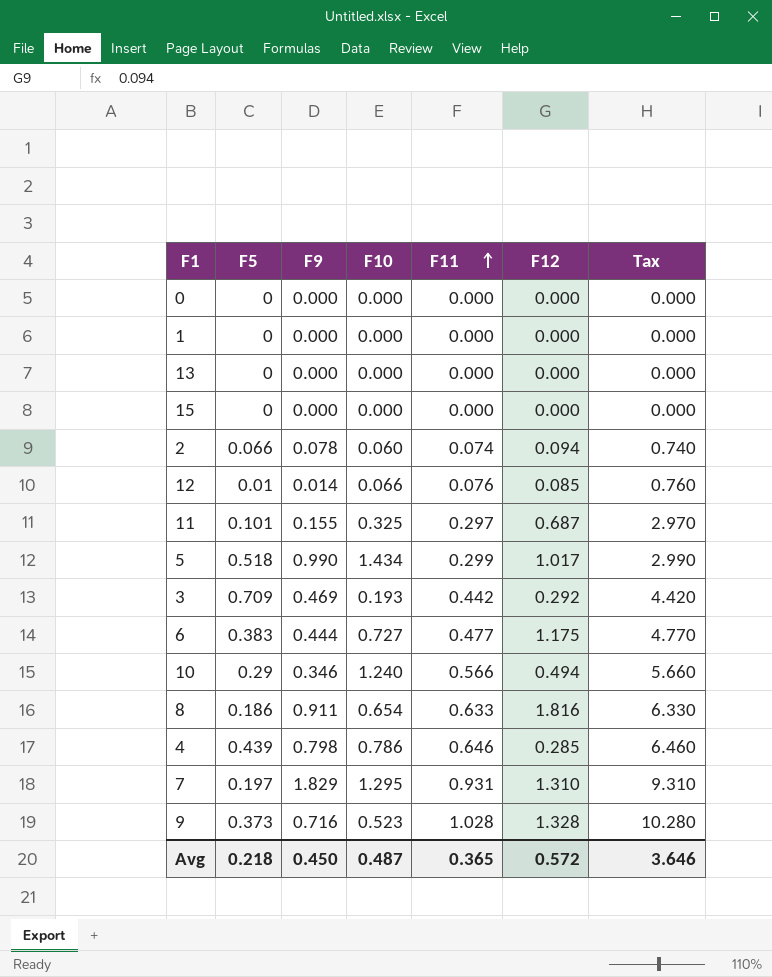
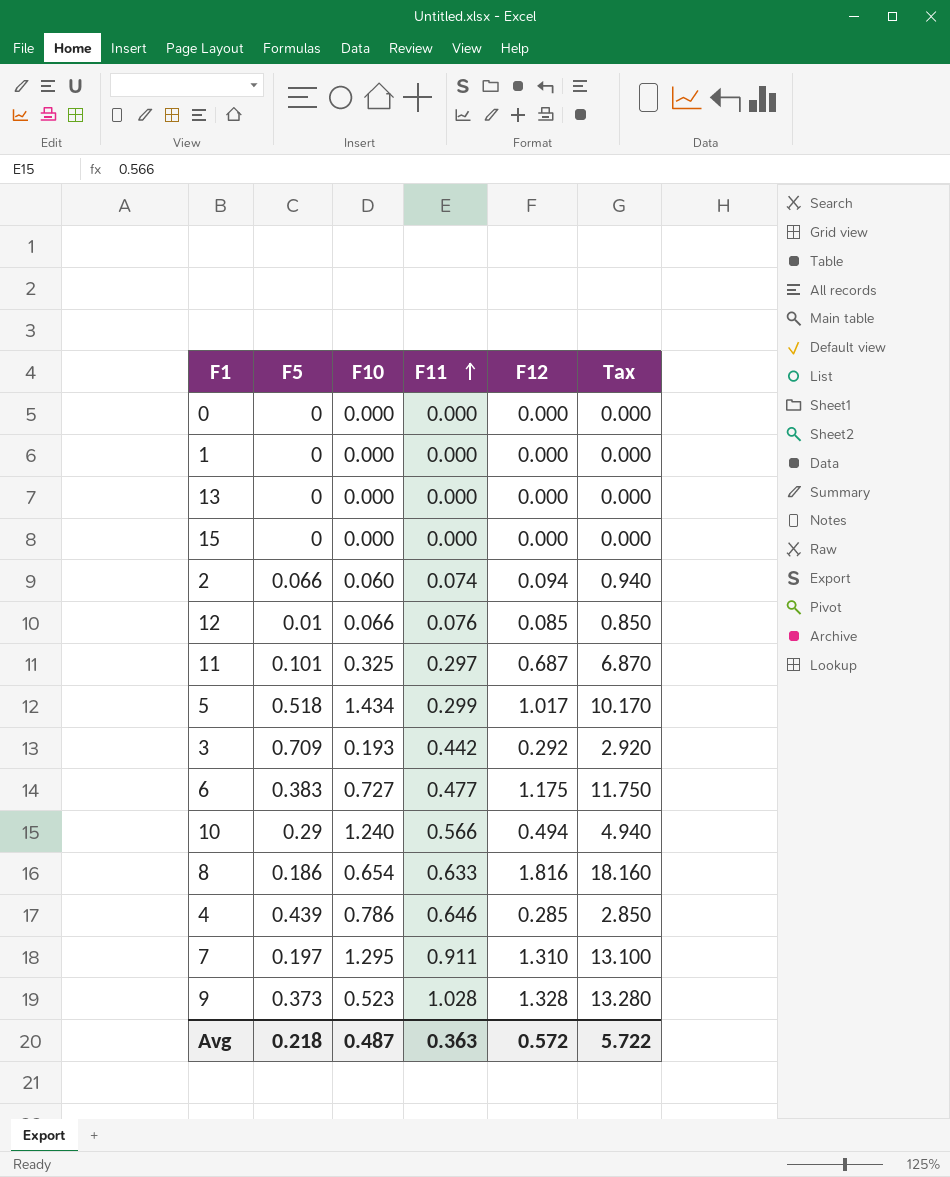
column F9 | position: 3 -> none
column Tax | formula: [F11] * 10 -> [F12] * 10
7 | F11: 0.931 -> 0.911
Avg | F11: 0.365 -> 0.363
Avg | Tax: 3.646 -> 5.722

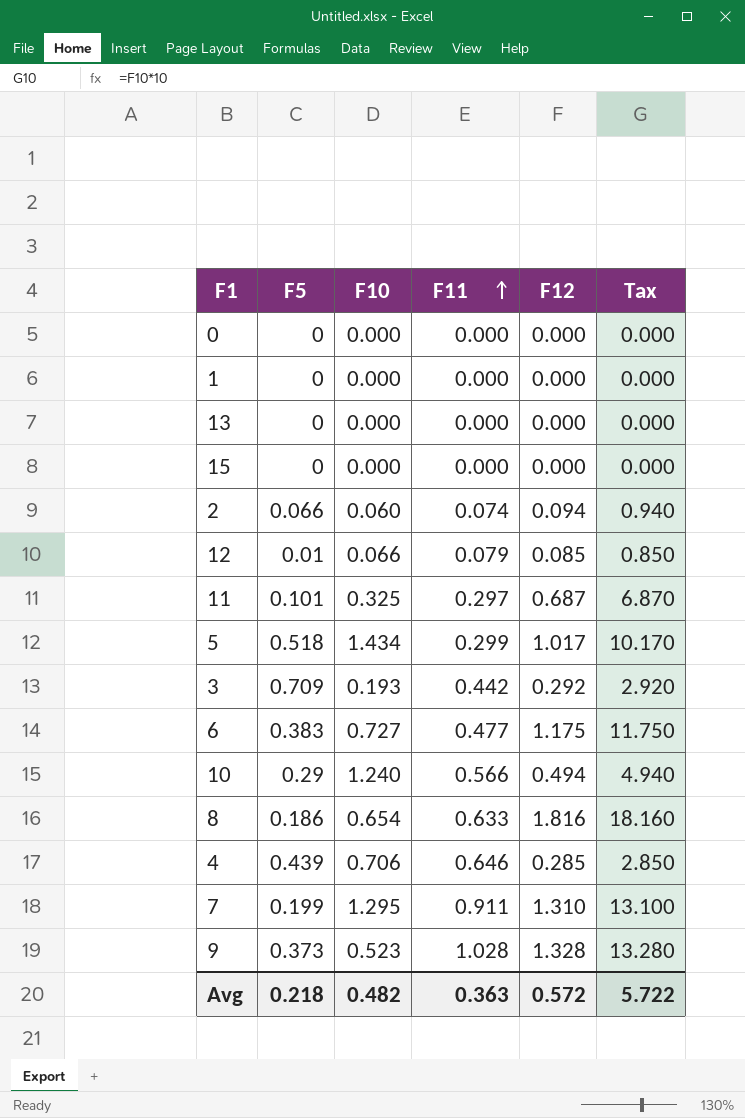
12 | F11: 0.076 -> 0.079
4 | F10: 0.786 -> 0.706
7 | F5: 0.197 -> 0.199
Avg | F10: 0.487 -> 0.482

